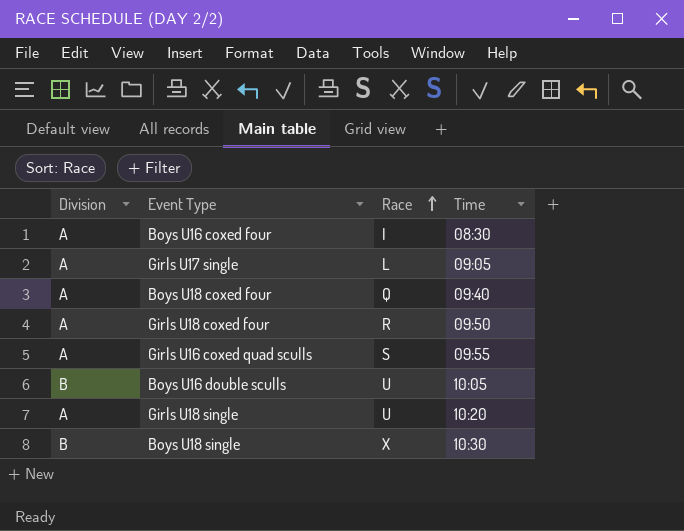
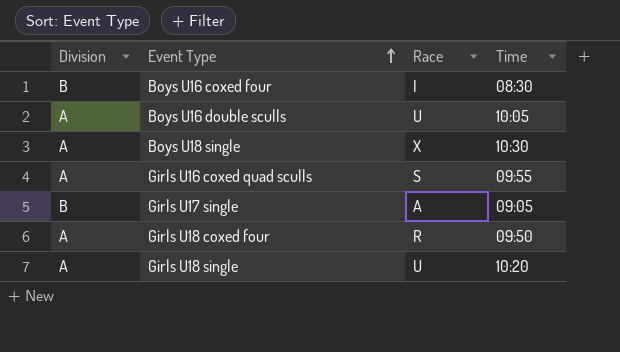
row order: Race ascending -> Event Type ascending
row Boys U18 coxed four: A | Q | 09:40 -> none
Boys U16 coxed four | Division: A -> B
Boys U16 double sculls | Division: B -> A
Boys U18 single | Division: B -> A
Girls U17 single | Division: A -> B
Girls U17 single | Race: L -> A

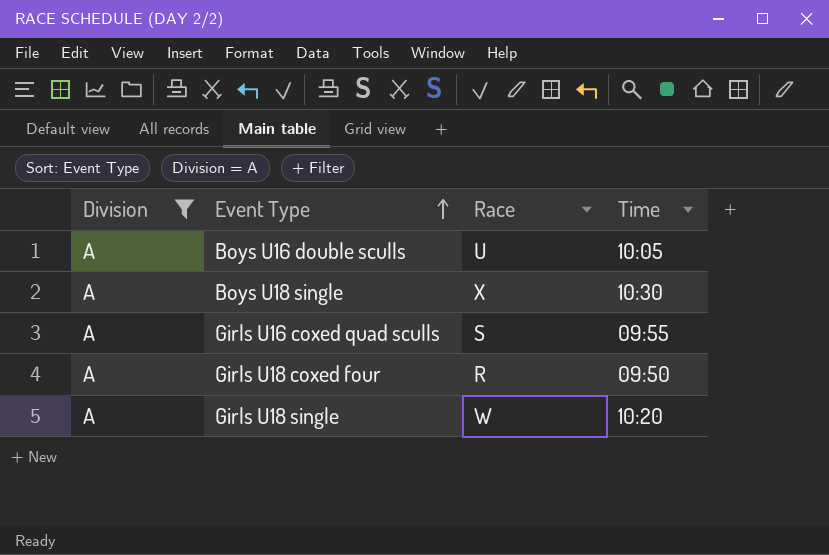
filter: none -> Division = A
Girls U18 single | Race: U -> W

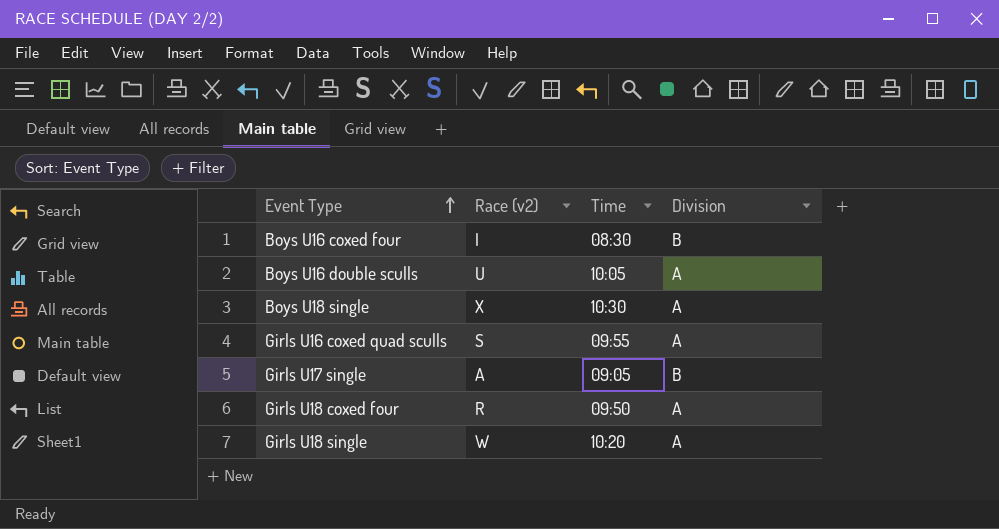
filter: Division = A -> none
column name: Race -> Race (v2)
column Division | position: 1 -> 4

